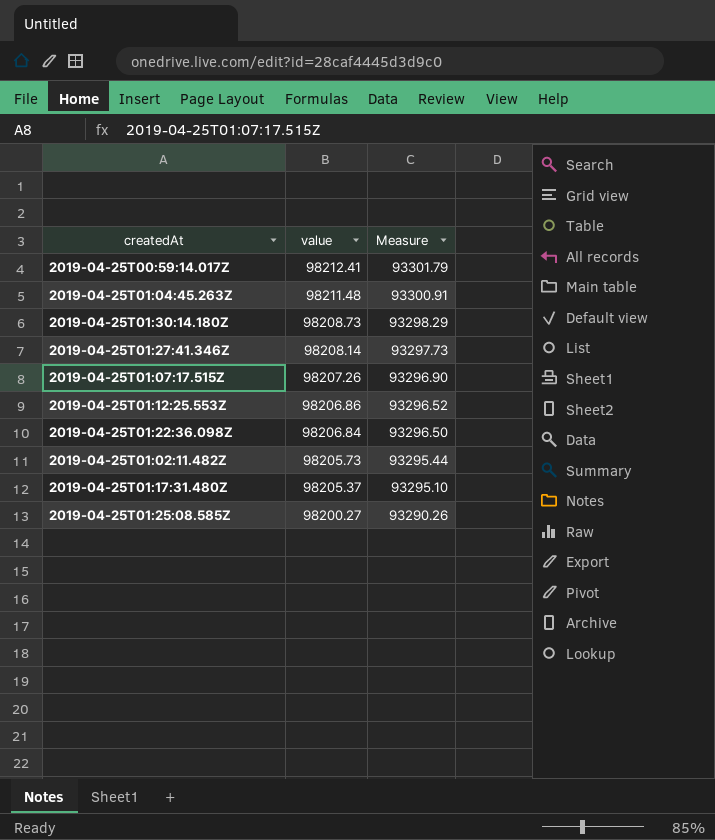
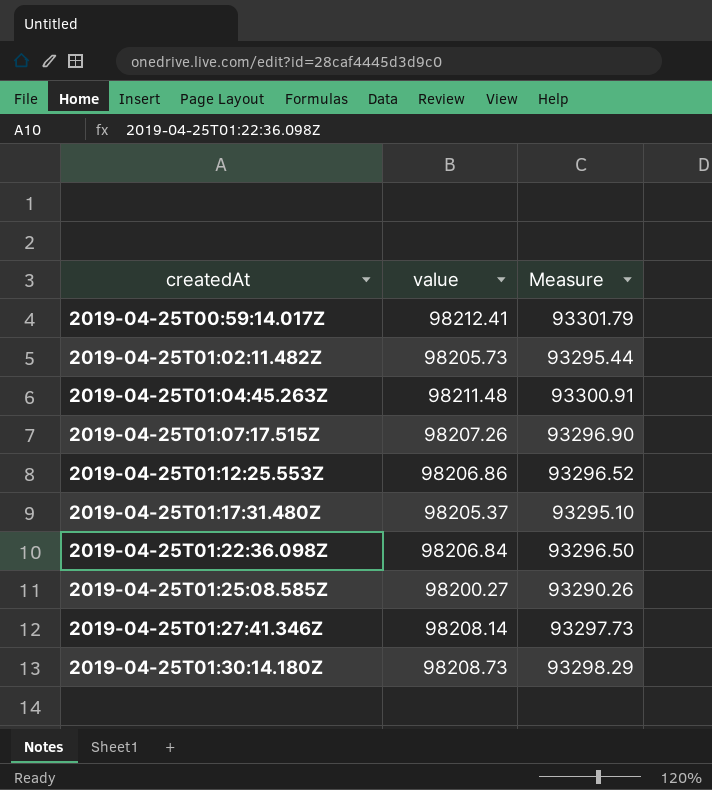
row order: value descending -> createdAt ascending

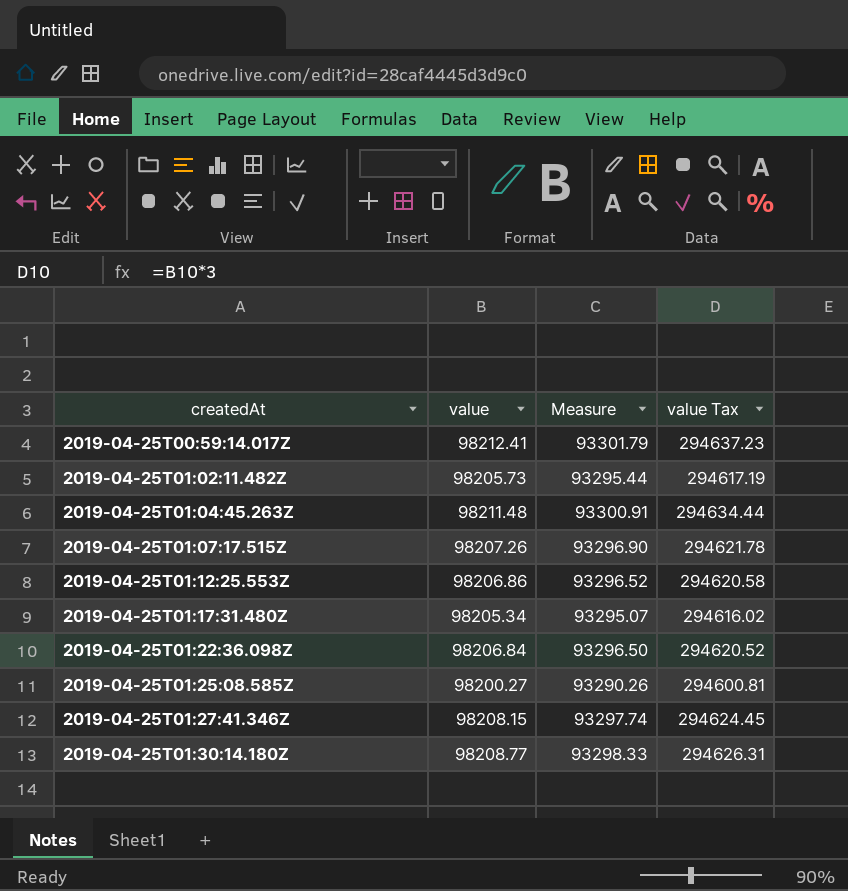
column value Tax | formula: none -> [value] * 3
2019-04-25T01:17:31.480Z | value: 98205.37 -> 98205.34
2019-04-25T01:17:31.480Z | Measure: 93295.10 -> 93295.07
2019-04-25T01:27:41.346Z | value: 98208.14 -> 98208.15
2019-04-25T01:27:41.346Z | Measure: 93297.73 -> 93297.74
2019-04-25T01:30:14.180Z | value: 98208.73 -> 98208.77
2019-04-25T01:30:14.180Z | Measure: 93298.29 -> 93298.33

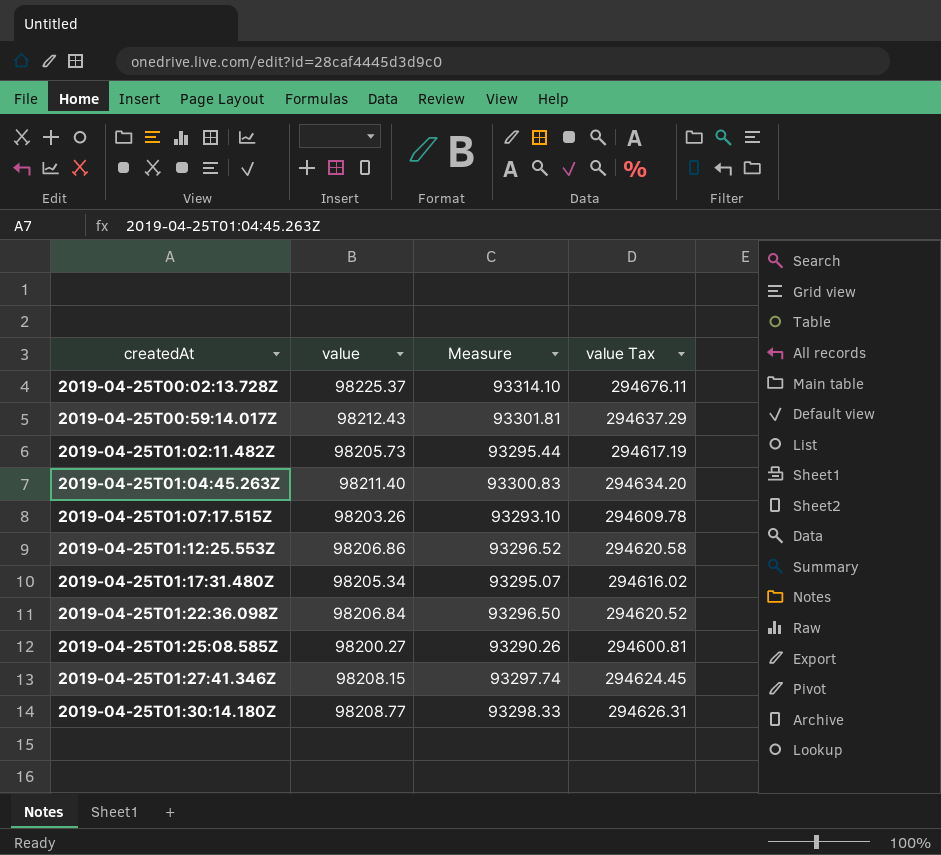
row 2019-04-25T00:02:13.728Z: none -> 98225.37 | 93314.10 | 294676.11
2019-04-25T00:59:14.017Z | value: 98212.41 -> 98212.43
2019-04-25T00:59:14.017Z | Measure: 93301.79 -> 93301.81
2019-04-25T00:59:14.017Z | value Tax: 294637.23 -> 294637.29
2019-04-25T01:04:45.263Z | value: 98211.48 -> 98211.40
2019-04-25T01:04:45.263Z | Measure: 93300.91 -> 93300.83
2019-04-25T01:04:45.263Z | value Tax: 294634.44 -> 294634.20
2019-04-25T01:07:17.515Z | value: 98207.26 -> 98203.26
2019-04-25T01:07:17.515Z | Measure: 93296.90 -> 93293.10
2019-04-25T01:07:17.515Z | value Tax: 294621.78 -> 294609.78

